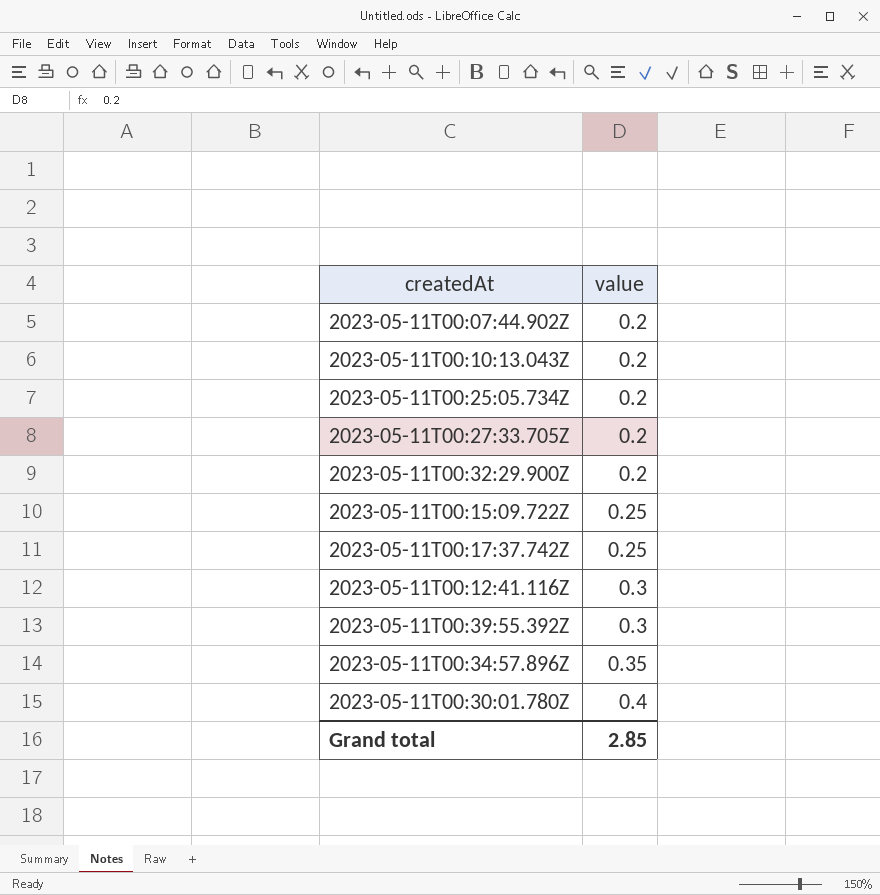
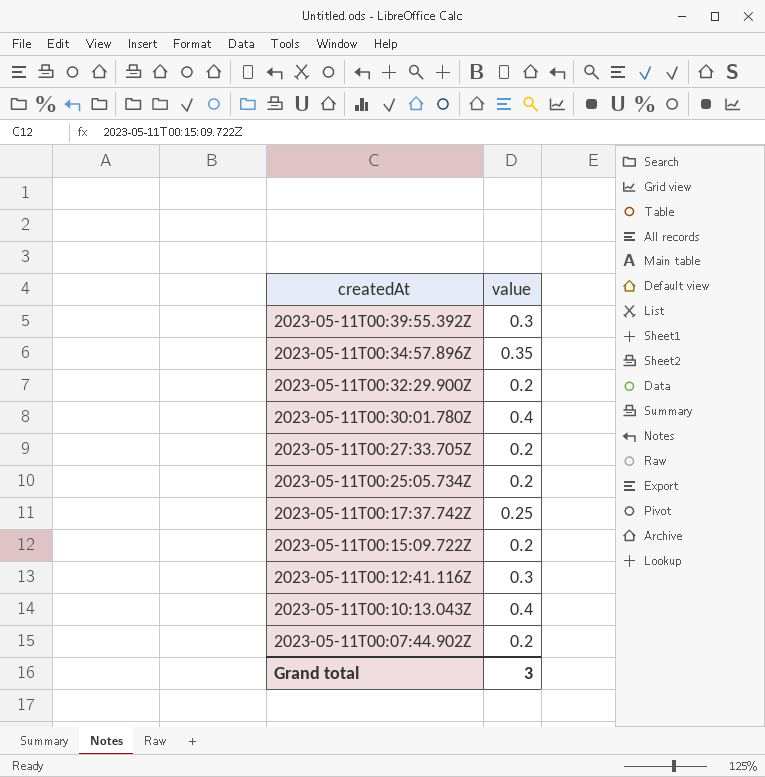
row order: value ascending -> createdAt descending
2023-05-11T00:15:09.722Z | value: 0.25 -> 0.2
2023-05-11T00:10:13.043Z | value: 0.2 -> 0.4
Grand total | value: 2.85 -> 3

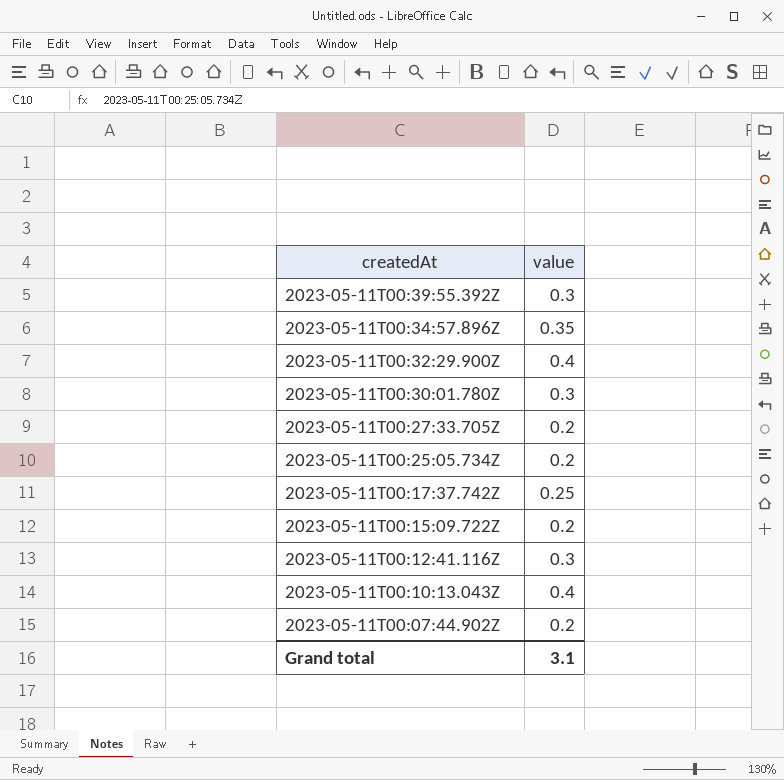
2023-05-11T00:32:29.900Z | value: 0.2 -> 0.4
2023-05-11T00:30:01.780Z | value: 0.4 -> 0.3
Grand total | value: 3 -> 3.1

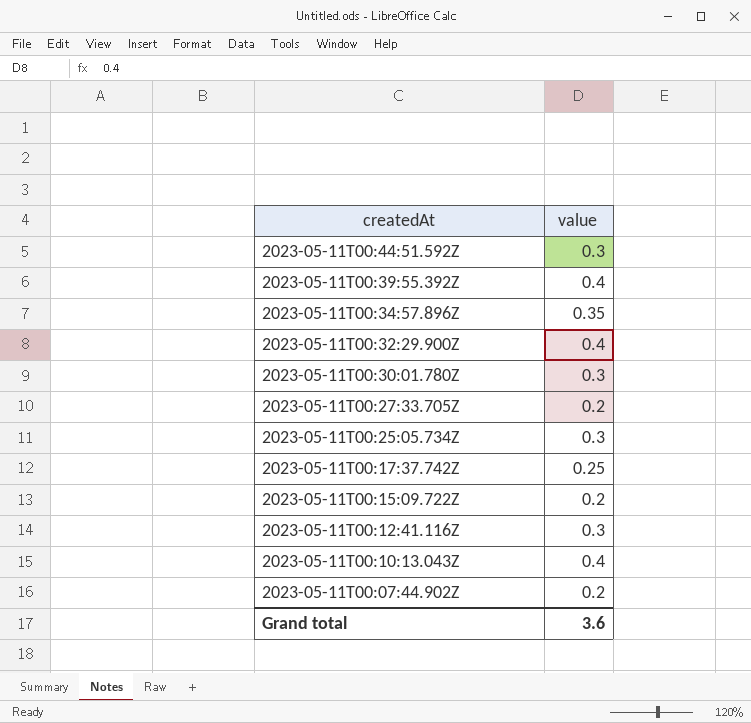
row 2023-05-11T00:44:51.592Z: none -> 0.3
2023-05-11T00:39:55.392Z | value: 0.3 -> 0.4
2023-05-11T00:25:05.734Z | value: 0.2 -> 0.3
Grand total | value: 3.1 -> 3.6

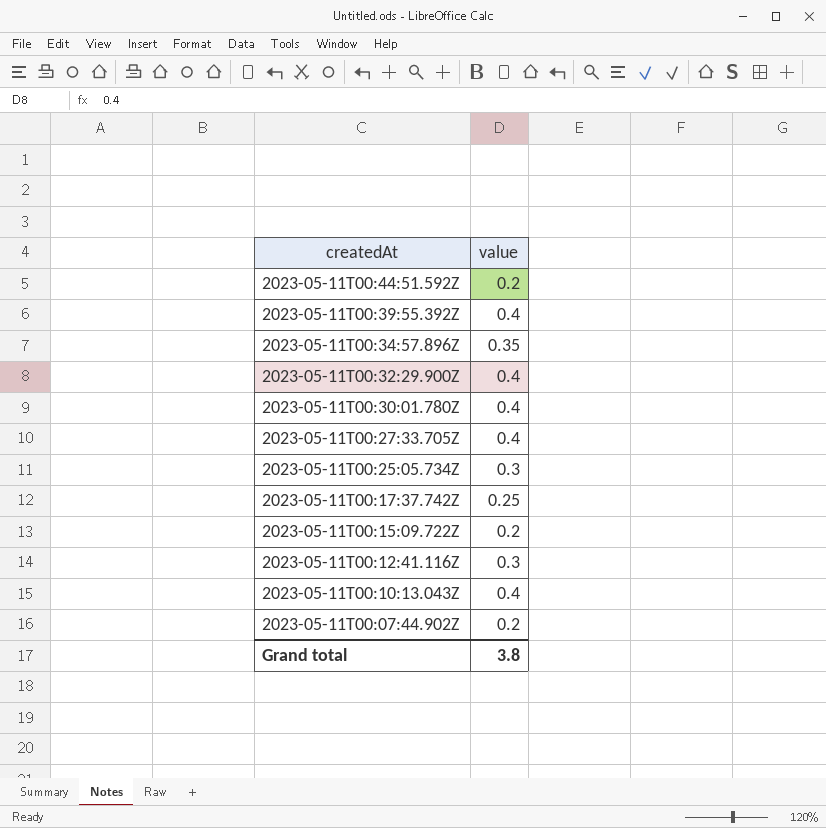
2023-05-11T00:44:51.592Z | value: 0.3 -> 0.2
2023-05-11T00:30:01.780Z | value: 0.3 -> 0.4
2023-05-11T00:27:33.705Z | value: 0.2 -> 0.4
Grand total | value: 3.6 -> 3.8

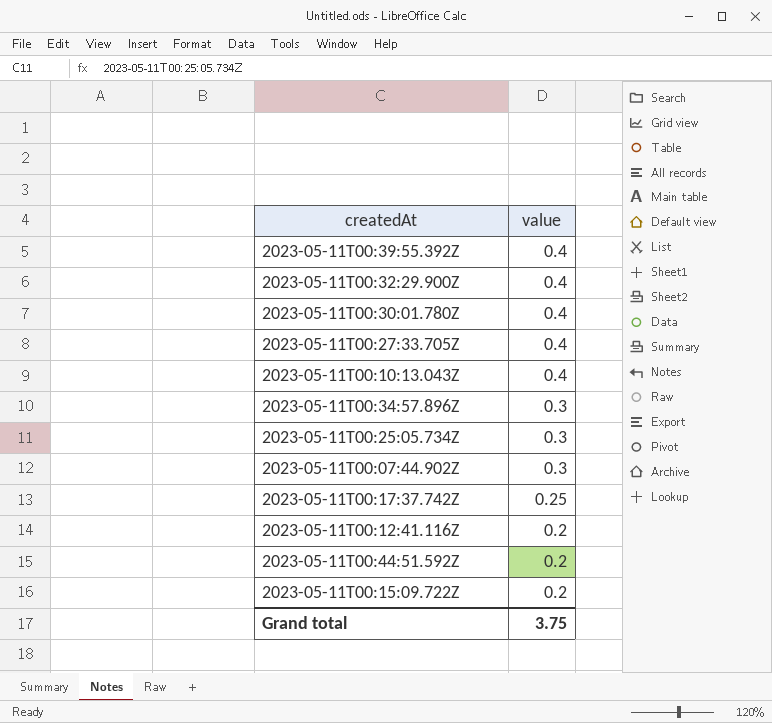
row order: createdAt descending -> value descending
2023-05-11T00:34:57.896Z | value: 0.35 -> 0.3
2023-05-11T00:07:44.902Z | value: 0.2 -> 0.3
2023-05-11T00:12:41.116Z | value: 0.3 -> 0.2
Grand total | value: 3.8 -> 3.75

